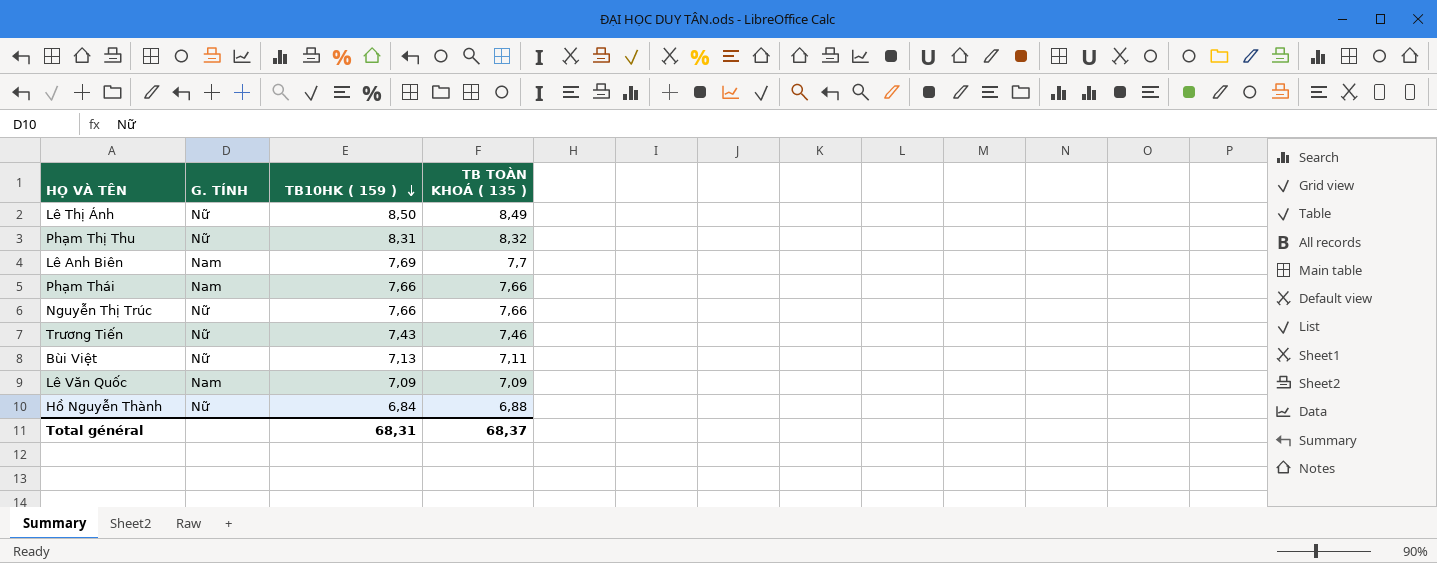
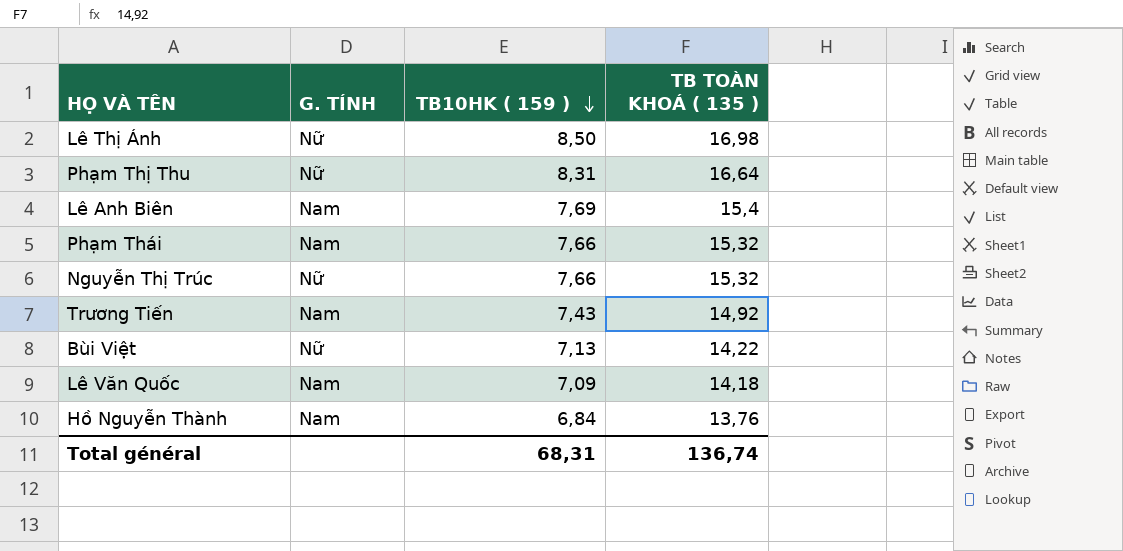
Lê Thị Ánh | TB TOÀN KHOÁ ( 135 ): 8,49 -> 16,98
Phạm Thị Thu | TB TOÀN KHOÁ ( 135 ): 8,32 -> 16,64
Lê Anh Biên | TB TOÀN KHOÁ ( 135 ): 7,7 -> 15,4
Phạm Thái | TB TOÀN KHOÁ ( 135 ): 7,66 -> 15,32
Nguyễn Thị Trúc | TB TOÀN KHOÁ ( 135 ): 7,66 -> 15,32
Trương Tiến | G. TÍNH: Nữ -> Nam
Trương Tiến | TB TOÀN KHOÁ ( 135 ): 7,46 -> 14,92
Bùi Việt | TB TOÀN KHOÁ ( 135 ): 7,11 -> 14,22
Lê Văn Quốc | TB TOÀN KHOÁ ( 135 ): 7,09 -> 14,18
Hồ Nguyễn Thành | G. TÍNH: Nữ -> Nam
Hồ Nguyễn Thành | TB TOÀN KHOÁ ( 135 ): 6,88 -> 13,76
Total général | TB TOÀN KHOÁ ( 135 ): 68,37 -> 136,74

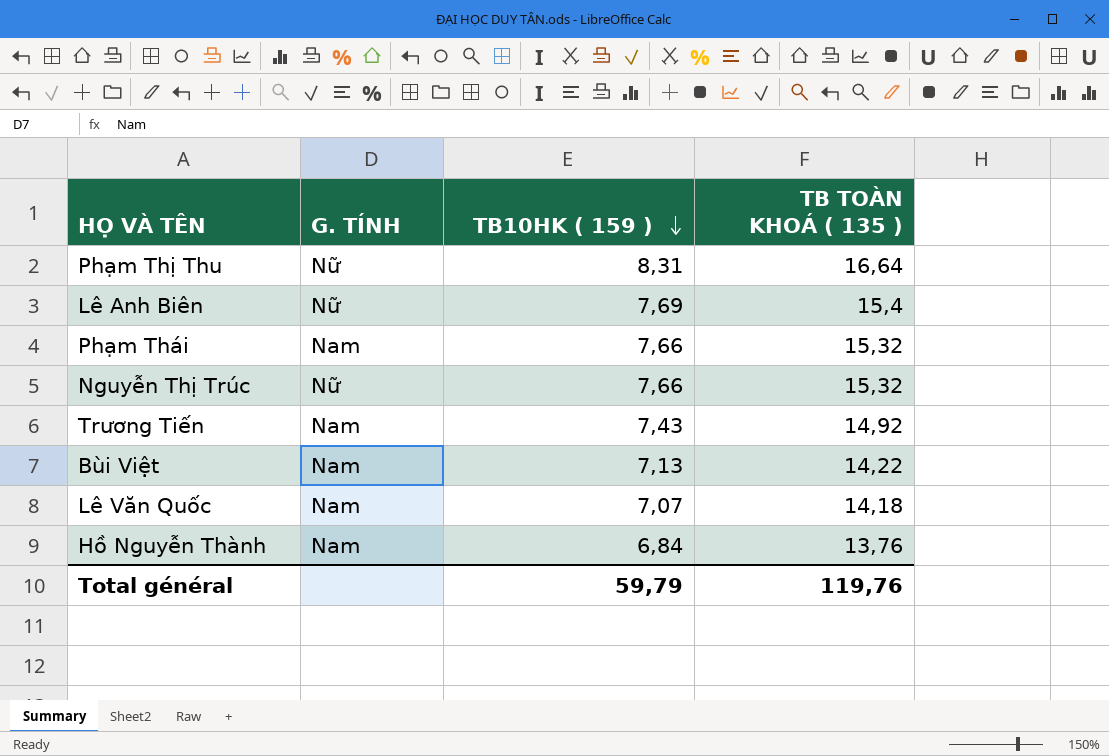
row Lê Thị Ánh: Nữ | 8,50 | 16,98 -> none
Lê Anh Biên | G. TÍNH: Nam -> Nữ
Bùi Việt | G. TÍNH: Nữ -> Nam
Lê Văn Quốc | TB10HK ( 159 ): 7,09 -> 7,07
Total général | TB10HK ( 159 ): 68,31 -> 59,79
Total général | TB TOÀN KHOÁ ( 135 ): 136,74 -> 119,76

